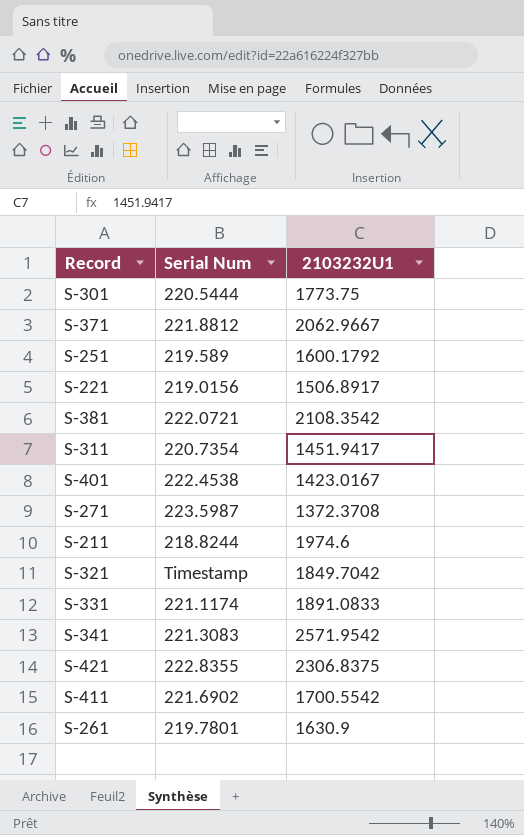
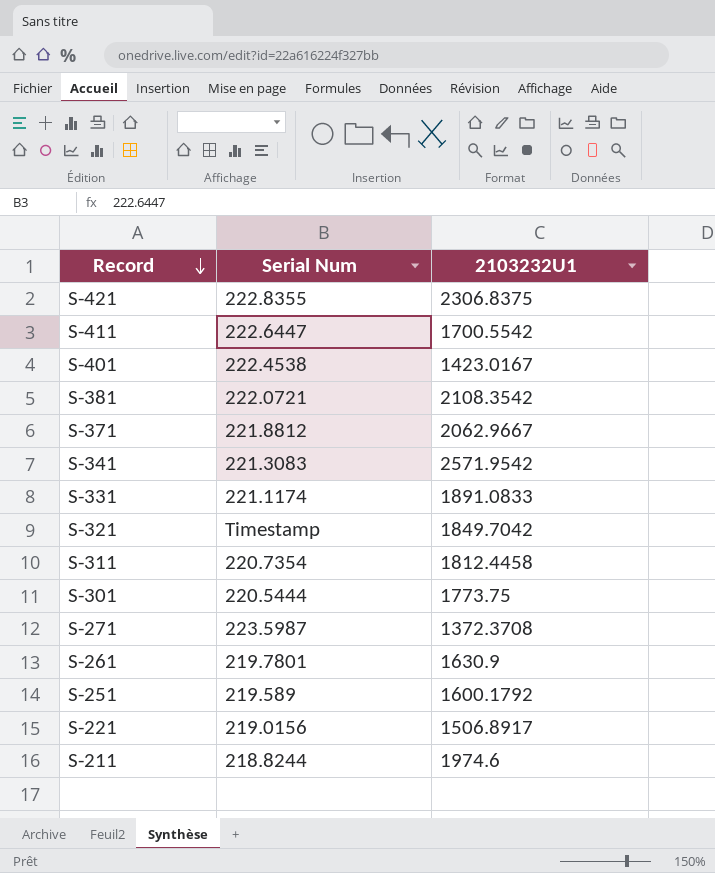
row order: none -> Record descending
S-411 | Serial Num: 221.6902 -> 222.6447
S-311 | 2103232U1: 1451.9417 -> 1812.4458

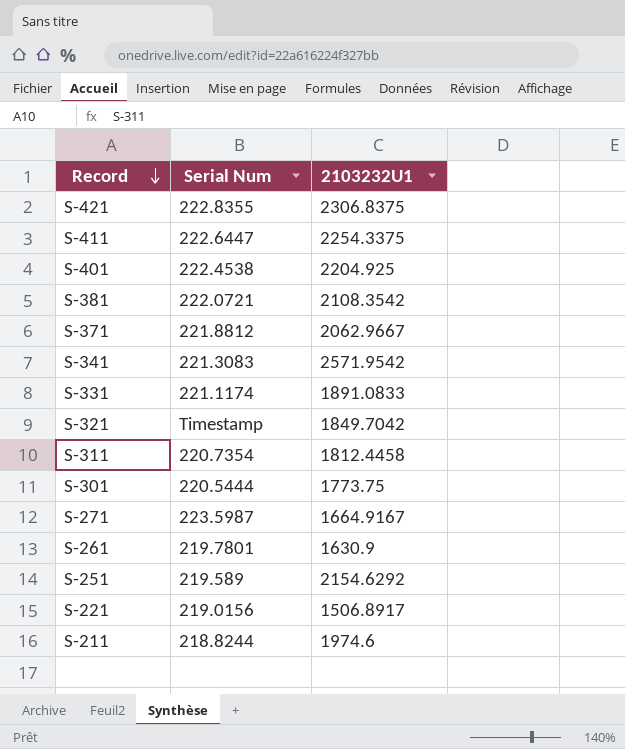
S-411 | 2103232U1: 1700.5542 -> 2254.3375
S-401 | 2103232U1: 1423.0167 -> 2204.925
S-271 | 2103232U1: 1372.3708 -> 1664.9167
S-251 | 2103232U1: 1600.1792 -> 2154.6292

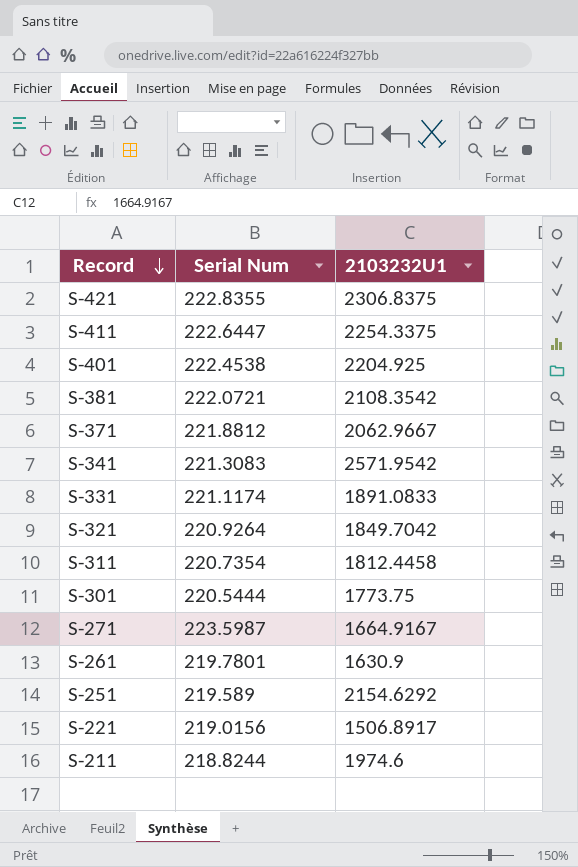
S-321 | Serial Num: Timestamp -> 220.9264

